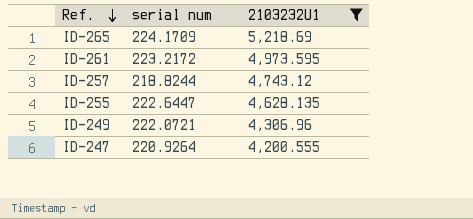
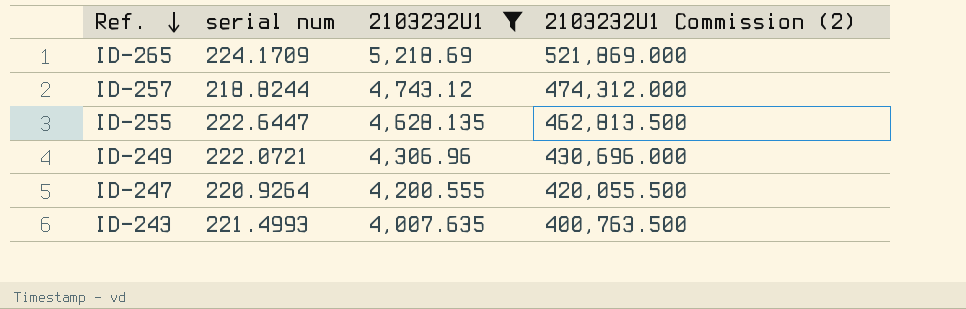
column 2103232U1 Commission (2) | formula: none -> [2103232U1] * 100
row ID-261: 223.2172 | 4,973.595 -> none
row ID-243: none -> 221.4993 | 4,007.635 | 400,763.500

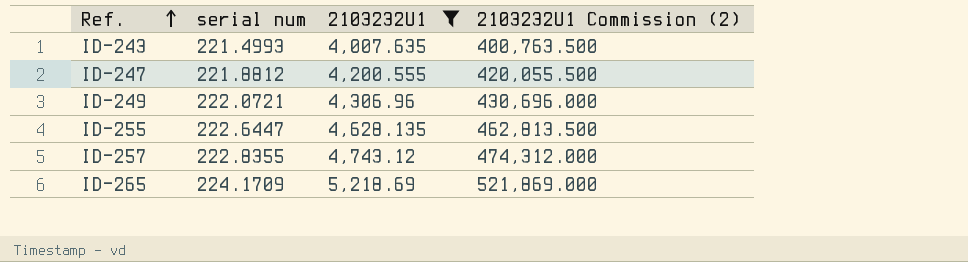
row order: Ref. descending -> Ref. ascending
ID-247 | serial num: 220.9264 -> 221.8812
ID-257 | serial num: 218.8244 -> 222.8355

